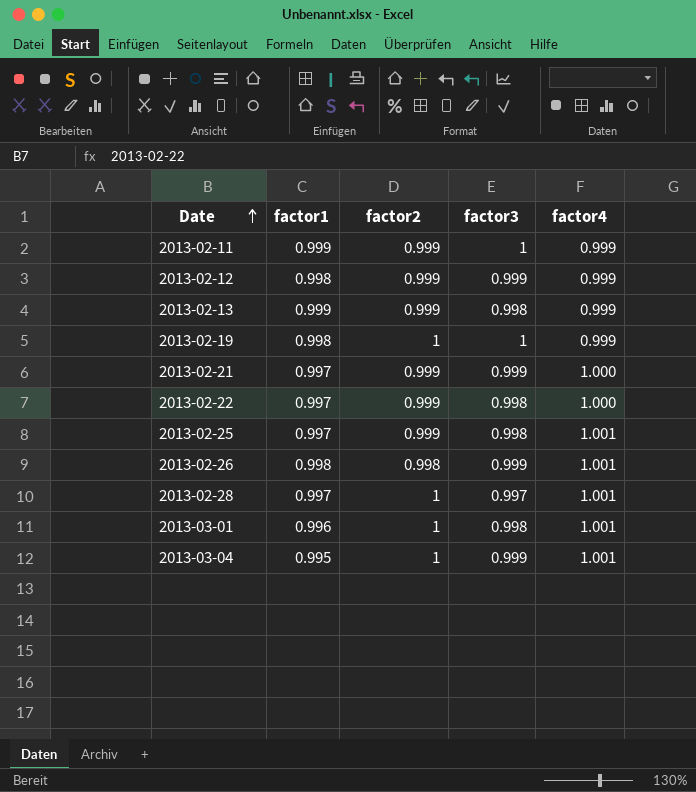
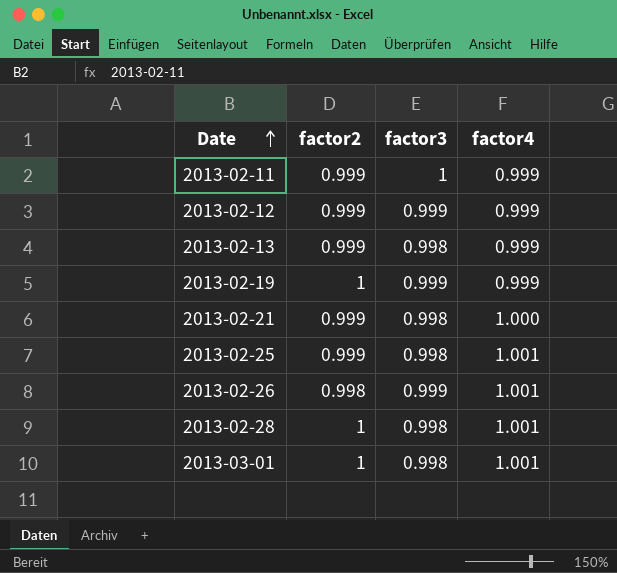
column factor1 | position: 2 -> none
row 2013-02-22: 0.997 | 0.999 | 0.998 | 1.000 -> none
row 2013-03-04: 0.995 | 1 | 0.999 | 1.001 -> none
2013-02-19 | factor3: 1 -> 0.999
2013-02-21 | factor3: 0.999 -> 0.998
2013-02-28 | factor3: 0.997 -> 0.998

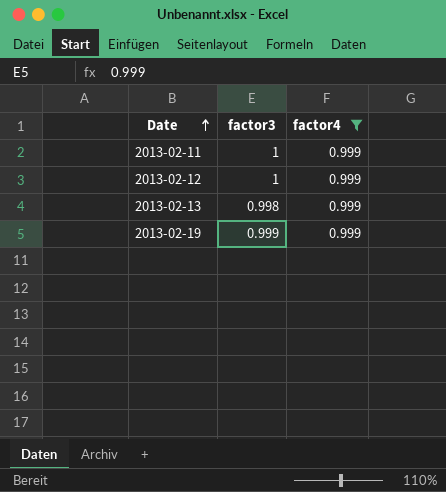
filter: none -> factor4 = 0.999
column factor2 | position: 2 -> none
2013-02-12 | factor3: 0.999 -> 1

